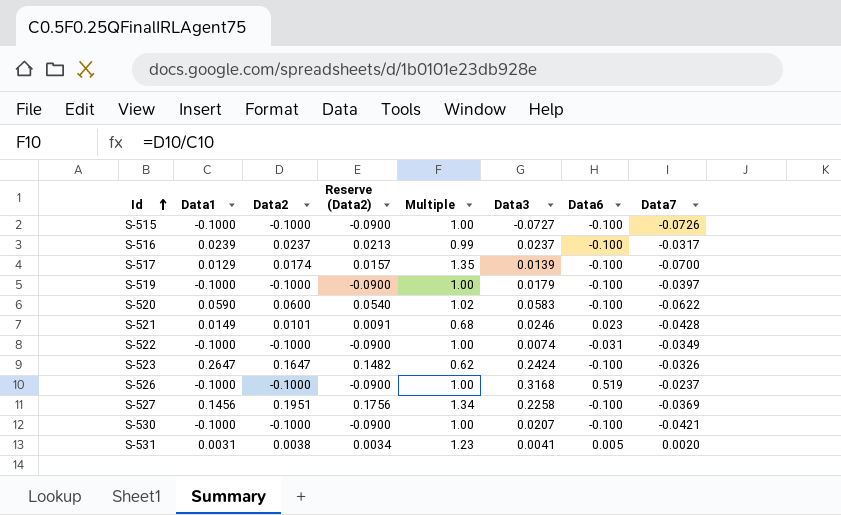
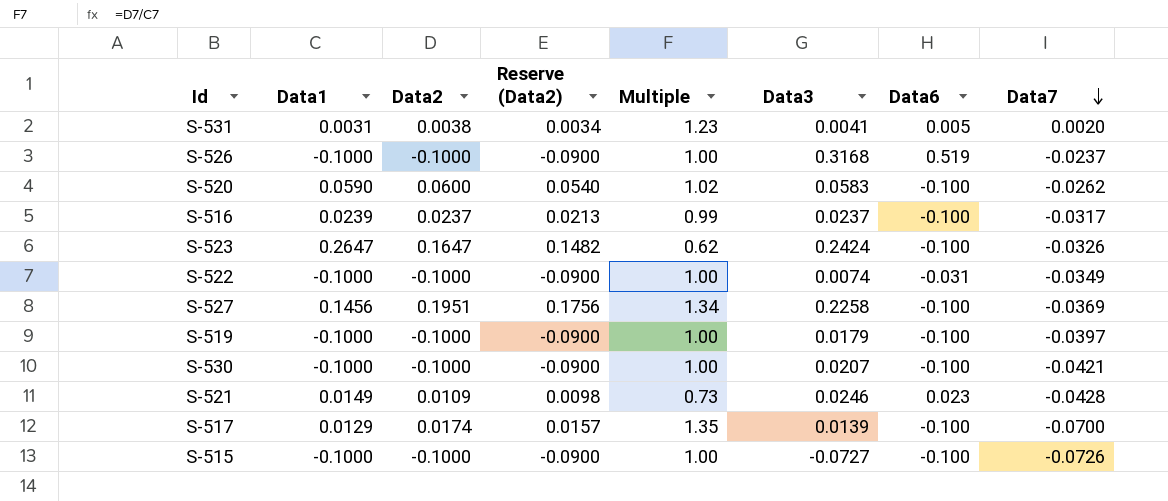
row order: Id ascending -> Data7 descending
S-520 | Data7: -0.0622 -> -0.0262
S-521 | Data2: 0.0101 -> 0.0109
S-521 | Reserve (Data2): 0.0091 -> 0.0098
S-521 | Multiple: 0.68 -> 0.73

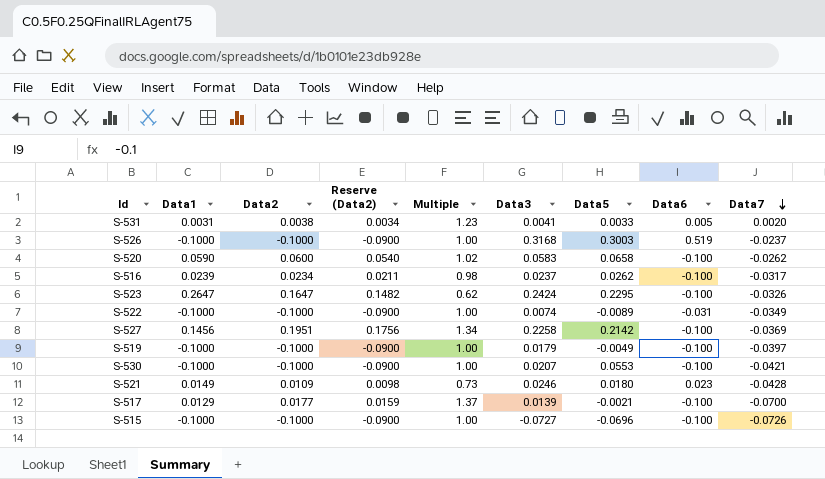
column Data5 | position: none -> 7
S-516 | Data2: 0.0237 -> 0.0234
S-516 | Reserve (Data2): 0.0213 -> 0.0211
S-516 | Multiple: 0.99 -> 0.98
S-517 | Data2: 0.0174 -> 0.0177
S-517 | Reserve (Data2): 0.0157 -> 0.0159
S-517 | Multiple: 1.35 -> 1.37

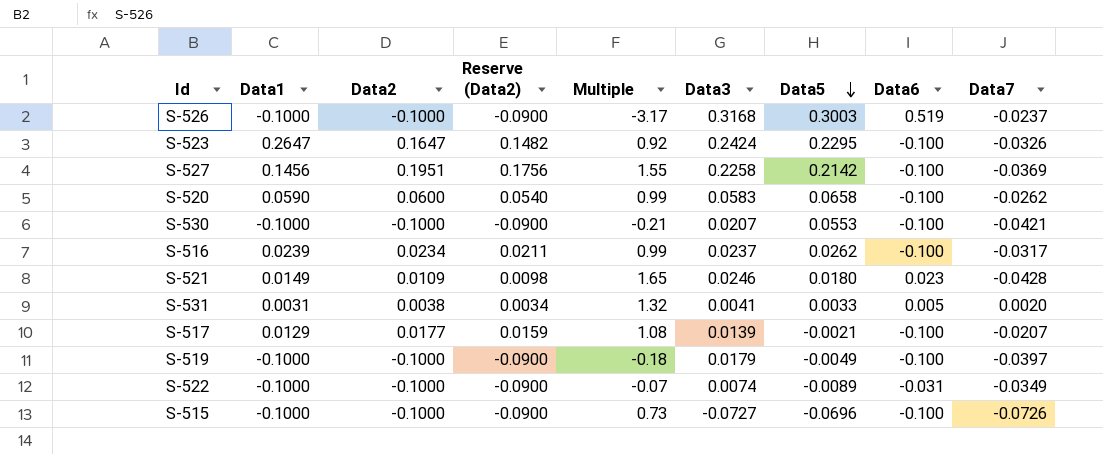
row order: Data7 descending -> Data5 descending
column Multiple | formula: [Data2] / [Data1] -> [Data3] / [Data1]
S-517 | Data7: -0.0700 -> -0.0207

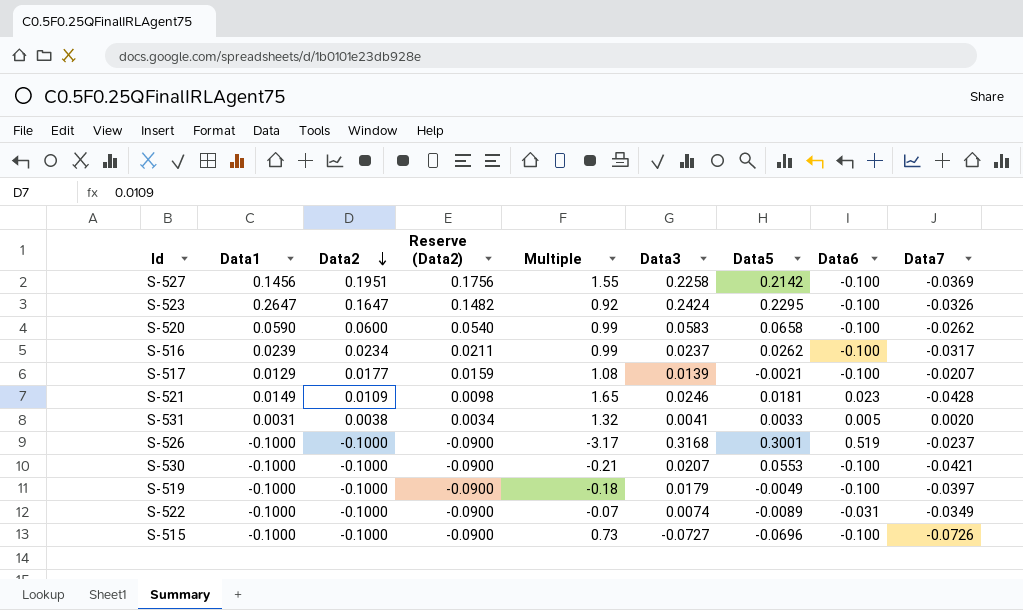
row order: Data5 descending -> Data2 descending
S-521 | Data5: 0.0180 -> 0.0181
S-526 | Data5: 0.3003 -> 0.3001

